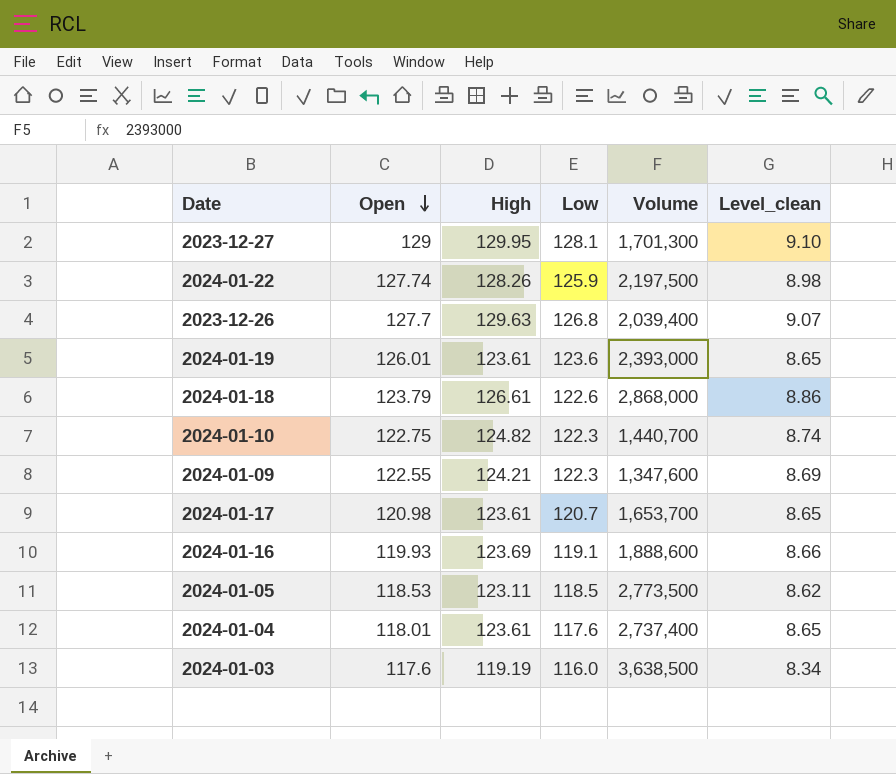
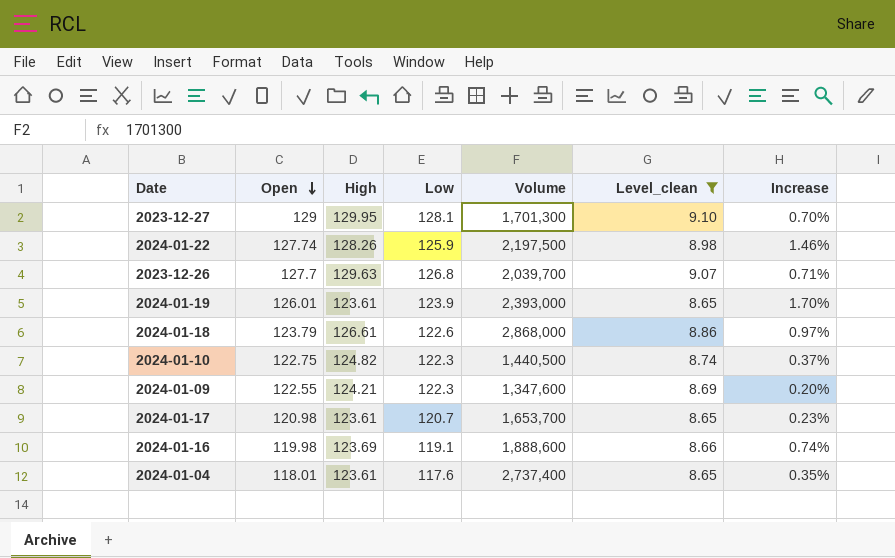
filter: none -> Level_clean >= 8.65
column Increase | formula: none -> ([Open] - [Low]) / [Low]
2023-12-26 | Volume: 2,039,400 -> 2,039,700
2024-01-19 | Low: 123.6 -> 123.9
2024-01-10 | Volume: 1,440,700 -> 1,440,500
2024-01-16 | Open: 119.93 -> 119.98

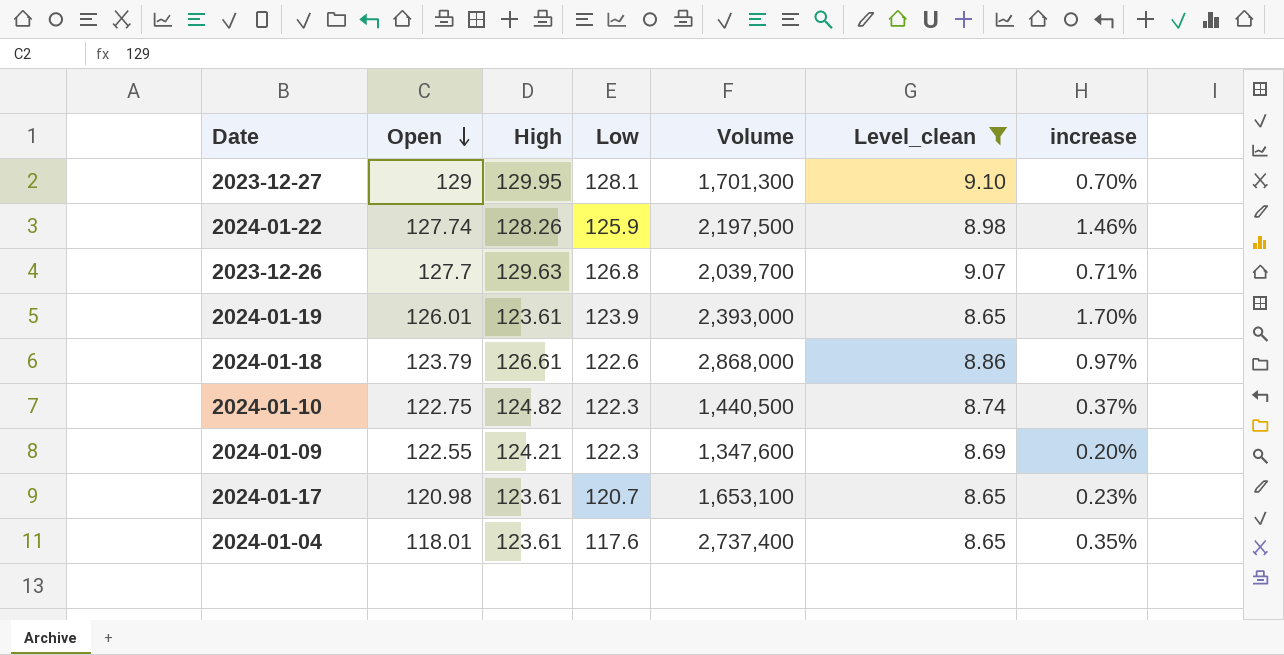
column name: Increase -> increase
row 2024-01-16: 119.98 | 123.69 | 119.1 | 1,888,600 | 8.66 | 0.74% -> none
2024-01-17 | Volume: 1,653,700 -> 1,653,100

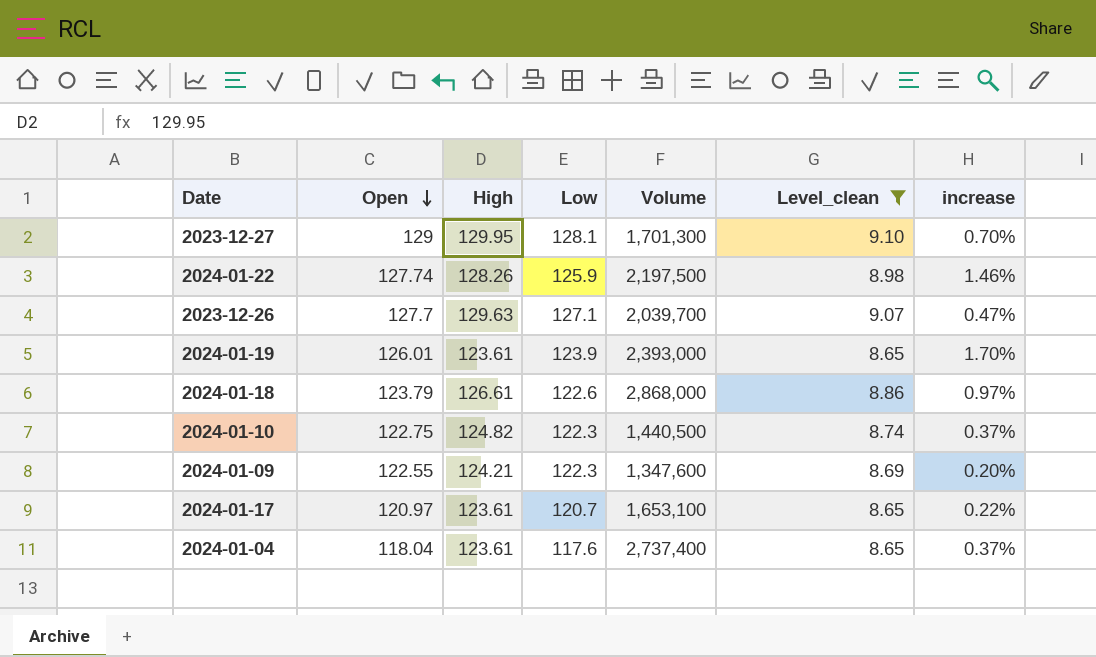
2023-12-26 | Low: 126.8 -> 127.1
2023-12-26 | increase: 0.71% -> 0.47%
2024-01-17 | Open: 120.98 -> 120.97
2024-01-17 | increase: 0.23% -> 0.22%
2024-01-04 | Open: 118.01 -> 118.04
2024-01-04 | increase: 0.35% -> 0.37%

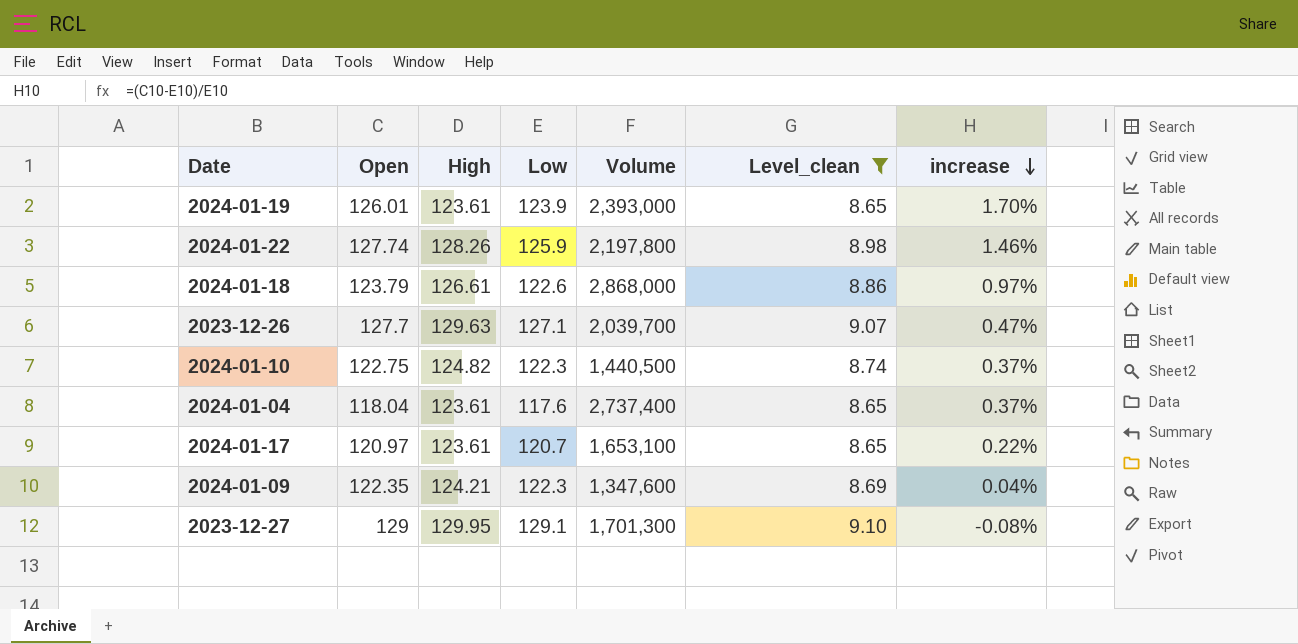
row order: Open descending -> increase descending
2024-01-22 | Volume: 2,197,500 -> 2,197,800
2024-01-09 | Open: 122.55 -> 122.35
2024-01-09 | increase: 0.20% -> 0.04%
2023-12-27 | Low: 128.1 -> 129.1
2023-12-27 | increase: 0.70% -> -0.08%

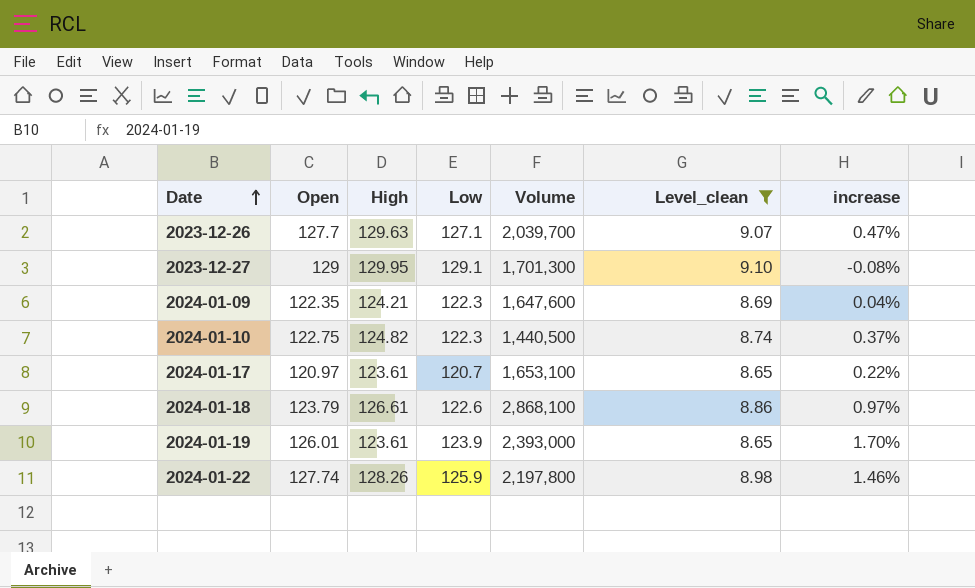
row order: increase descending -> Date ascending
row 2024-01-04: 118.04 | 123.61 | 117.6 | 2,737,400 | 8.65 | 0.37% -> none
2024-01-09 | Volume: 1,347,600 -> 1,647,600
2024-01-18 | Volume: 2,868,000 -> 2,868,100

